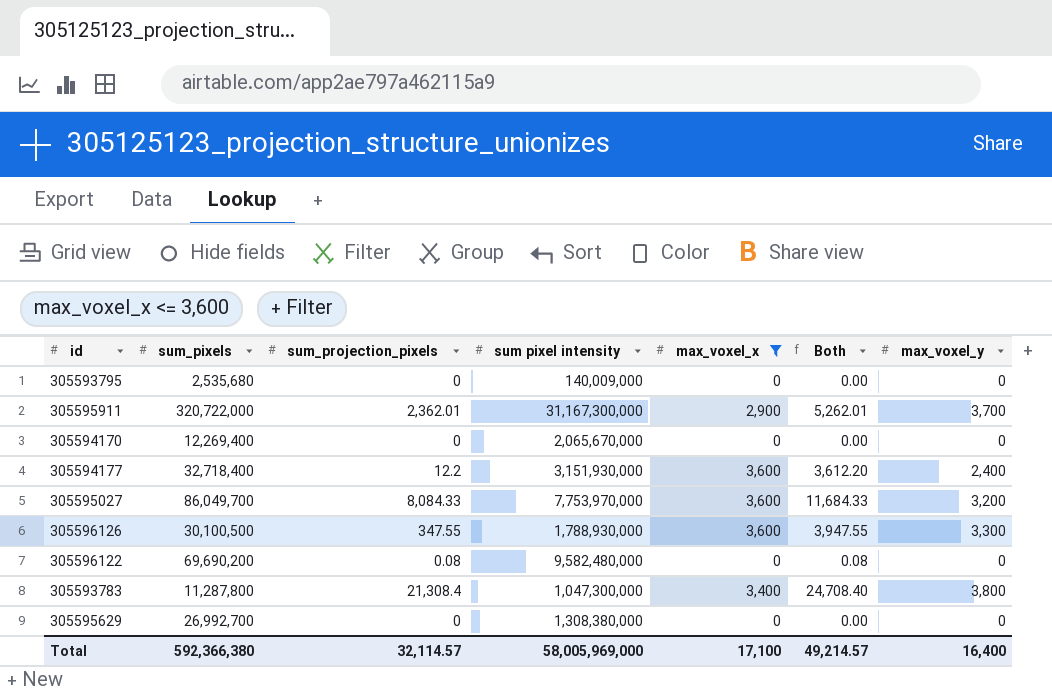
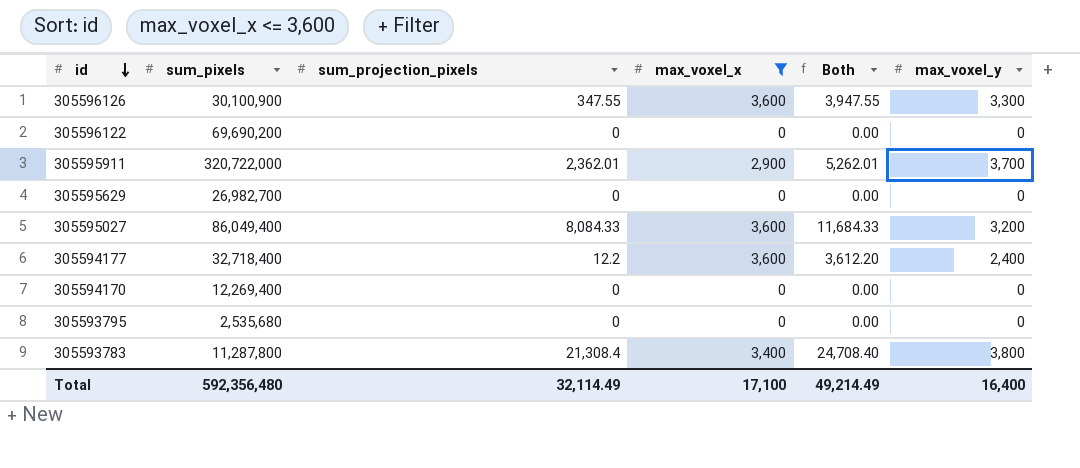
row order: none -> id descending
column sum pixel intensity | position: 4 -> none
305596126 | sum_pixels: 30,100,500 -> 30,100,900
305596122 | sum_projection_pixels: 0.08 -> 0
305596122 | Both: 0.08 -> 0.00
305595629 | sum_pixels: 26,992,700 -> 26,982,700
305595027 | sum_pixels: 86,049,700 -> 86,049,400
Total | sum_pixels: 592,366,380 -> 592,356,480
Total | sum_projection_pixels: 32,114.57 -> 32,114.49
Total | Both: 49,214.57 -> 49,214.49

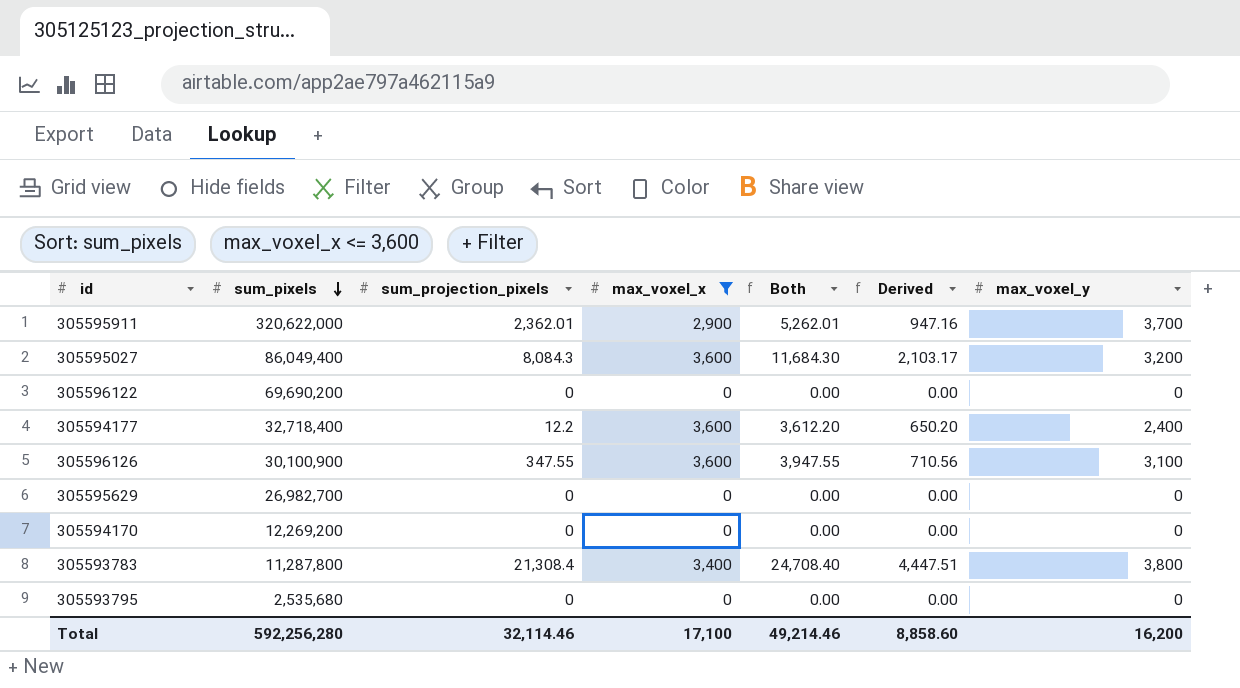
row order: id descending -> sum_pixels descending
column Derived | formula: none -> [Both] * 0.18
305595911 | sum_pixels: 320,722,000 -> 320,622,000
305595027 | sum_projection_pixels: 8,084.33 -> 8,084.3
305595027 | Both: 11,684.33 -> 11,684.30
305596126 | max_voxel_y: 3,300 -> 3,100
305594170 | sum_pixels: 12,269,400 -> 12,269,200
Total | sum_pixels: 592,356,480 -> 592,256,280
Total | sum_projection_pixels: 32,114.49 -> 32,114.46
Total | Both: 49,214.49 -> 49,214.46
Total | max_voxel_y: 16,400 -> 16,200

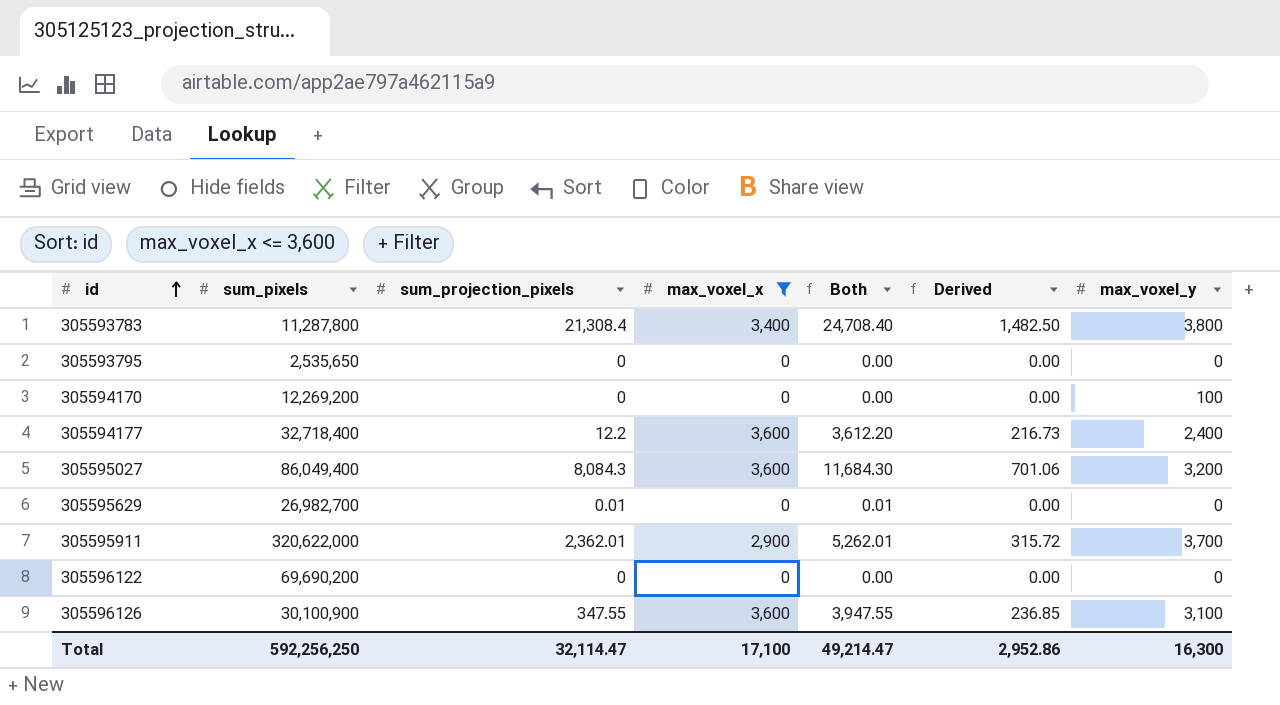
row order: sum_pixels descending -> id ascending
column Derived | formula: [Both] * 0.18 -> [Both] * 0.06
305593795 | sum_pixels: 2,535,680 -> 2,535,650
305594170 | max_voxel_y: 0 -> 100
305595629 | sum_projection_pixels: 0 -> 0.01
305595629 | Both: 0.00 -> 0.01
Total | sum_pixels: 592,256,280 -> 592,256,250
Total | sum_projection_pixels: 32,114.46 -> 32,114.47
Total | Both: 49,214.46 -> 49,214.47
Total | Derived: 8,858.60 -> 2,952.86
Total | max_voxel_y: 16,200 -> 16,300

